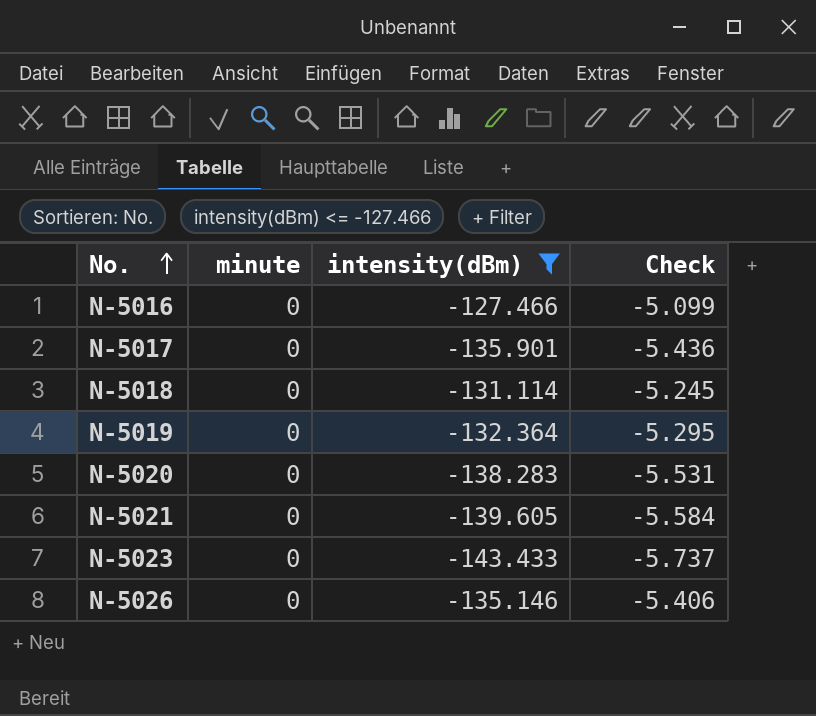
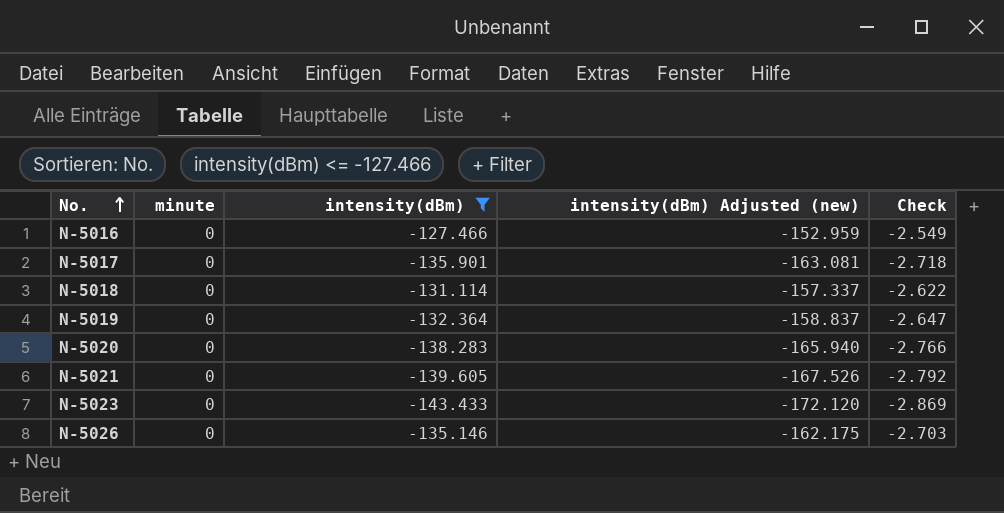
column intensity(dBm) Adjusted (new) | formula: none -> [intensity(dBm)] * 1.2
column Check | formula: [intensity(dBm)] * 0.04 -> [intensity(dBm)] * 0.02

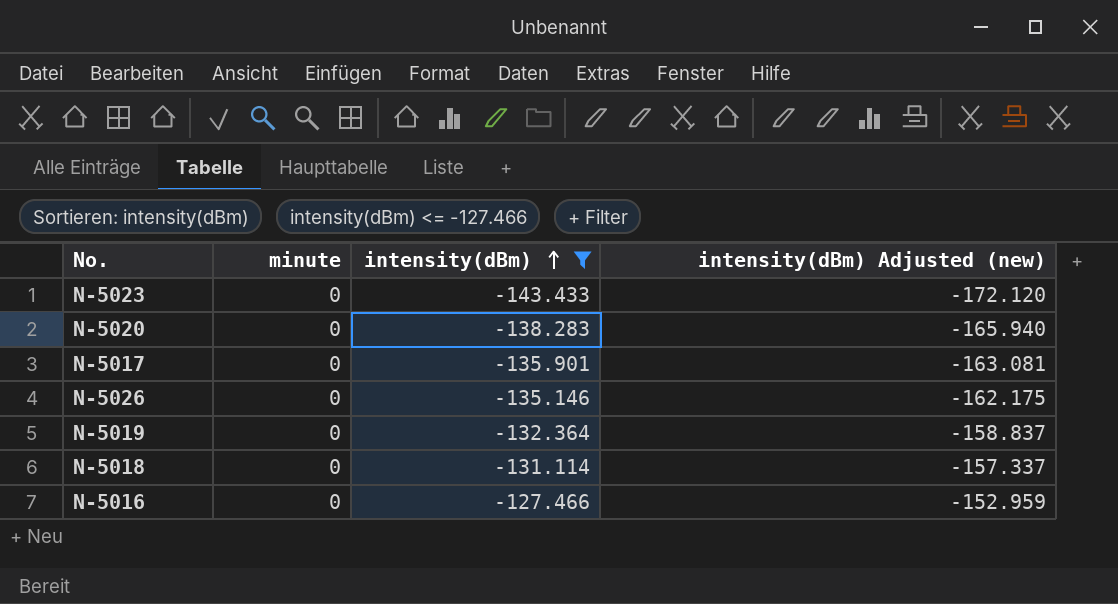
row order: No. ascending -> intensity(dBm) ascending
column Check | formula: [intensity(dBm)] * 0.02 -> none
row N-5021: 0 | -139.605 | -167.526 | -2.792 -> none

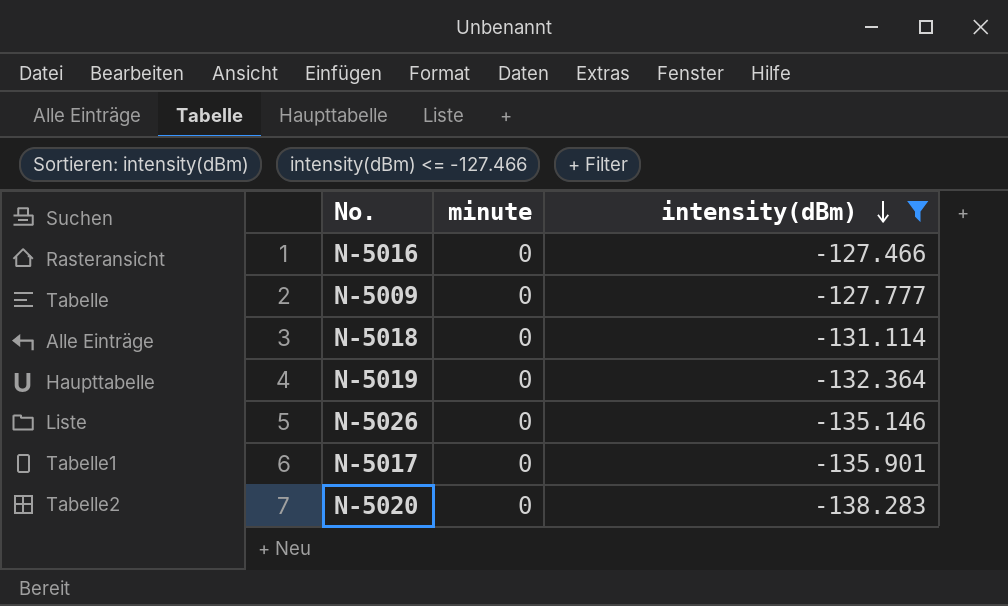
row order: intensity(dBm) ascending -> intensity(dBm) descending
column intensity(dBm) Adjusted (new) | formula: [intensity(dBm)] * 1.2 -> none
row N-5023: 0 | -143.433 | -172.120 -> none
row N-5009: none -> 0 | -127.777

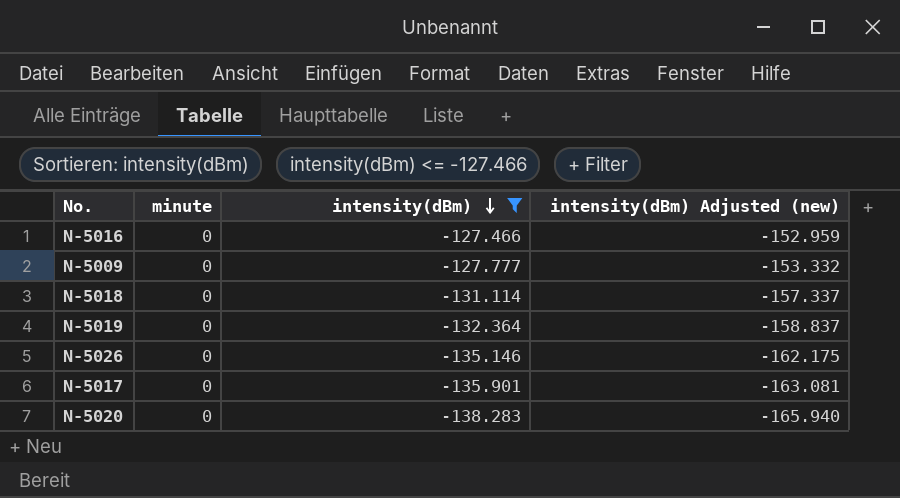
column intensity(dBm) Adjusted (new) | formula: none -> [intensity(dBm)] * 1.2

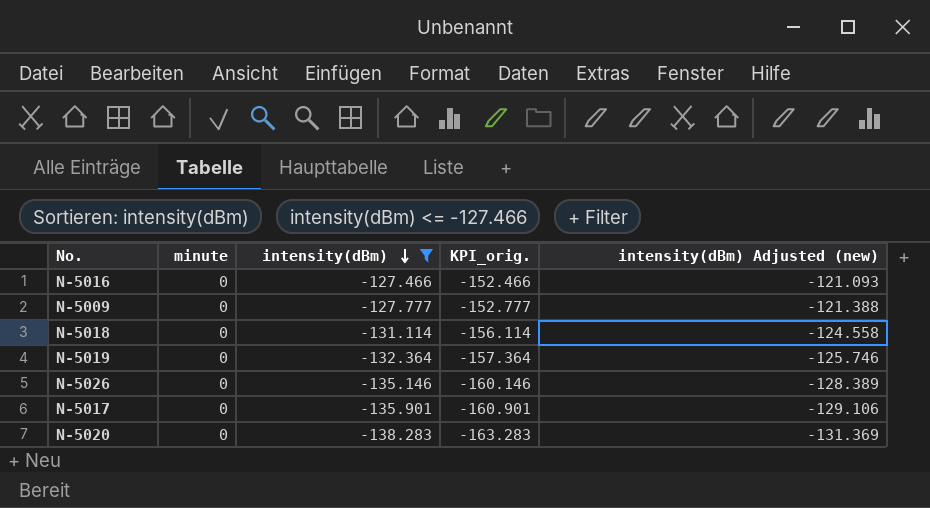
column KPI_orig. | formula: none -> [intensity(dBm)] - 25
column intensity(dBm) Adjusted (new) | formula: [intensity(dBm)] * 1.2 -> [intensity(dBm)] * 0.95

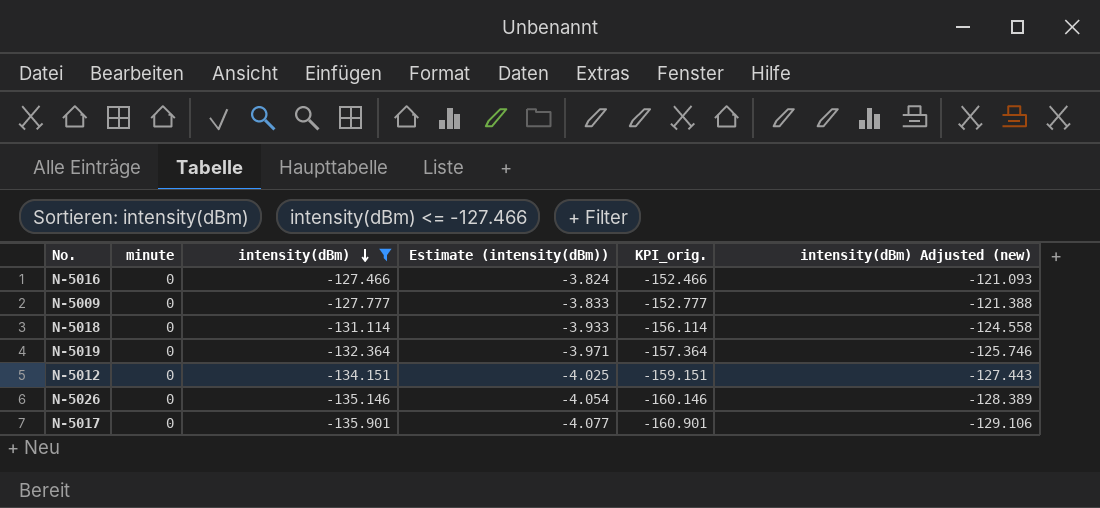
column Estimate (intensity(dBm)) | formula: none -> [intensity(dBm)] * 0.03
row N-5020: 0 | -138.283 | -163.283 | -131.369 -> none
row N-5012: none -> 0 | -134.151 | -4.025 | -159.151 | -127.443

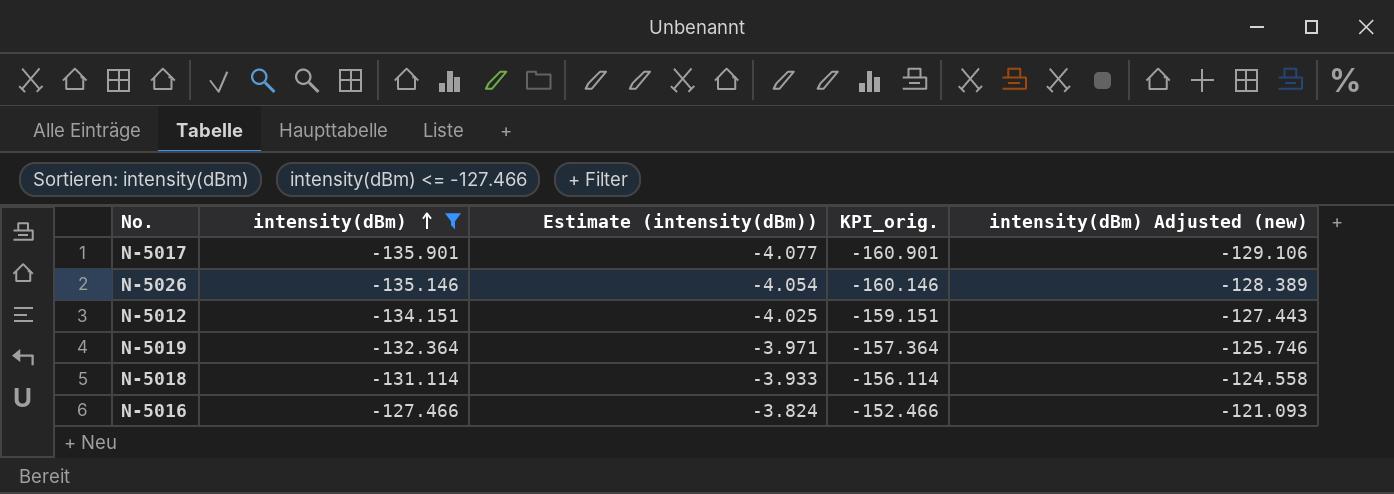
row order: intensity(dBm) descending -> intensity(dBm) ascending
column minute | position: 2 -> none
row N-5009: 0 | -127.777 | -3.833 | -152.777 | -121.388 -> none

